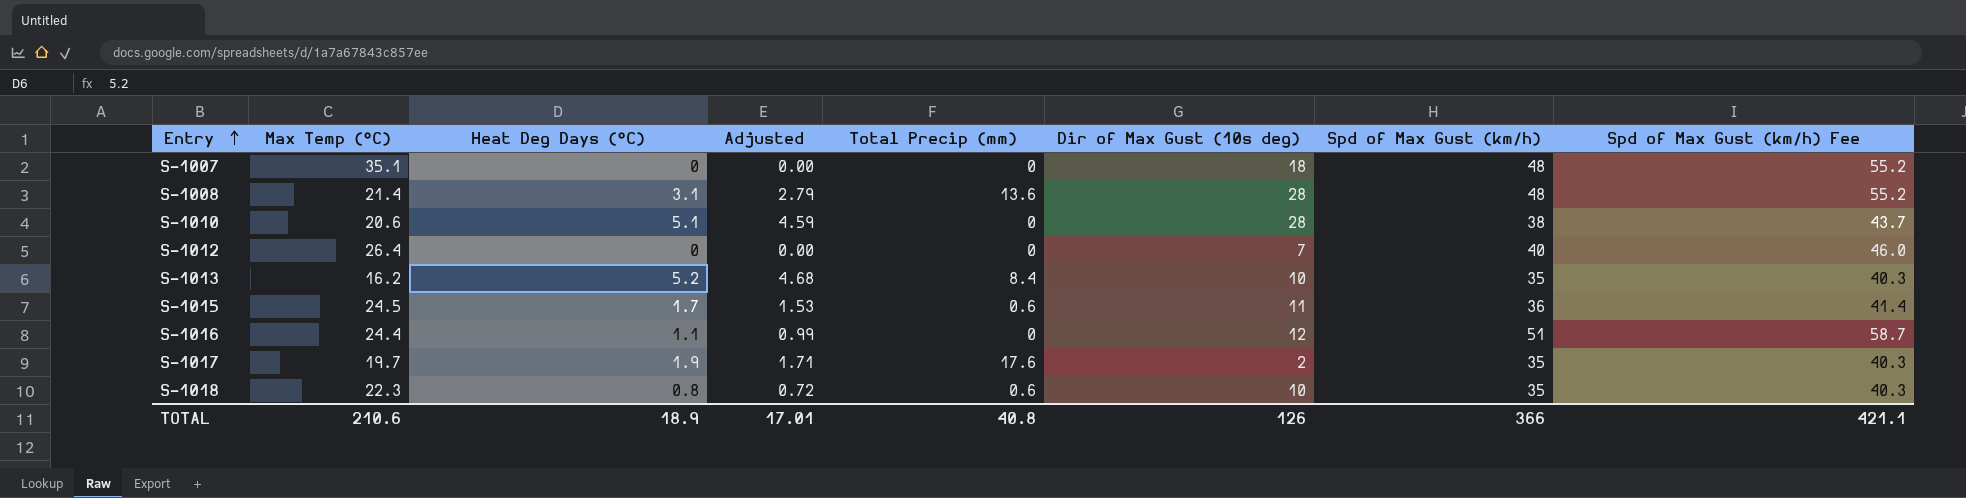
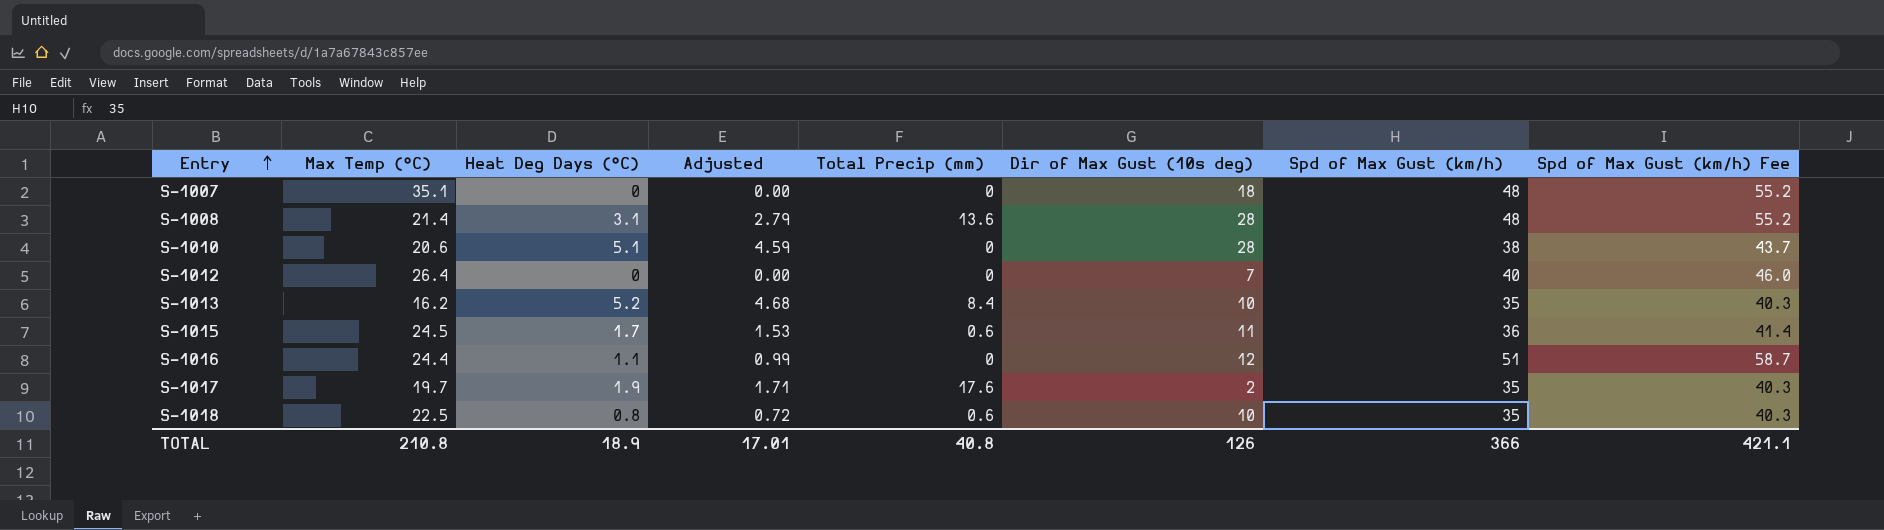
S-1018 | Max Temp (°C): 22.3 -> 22.5
TOTAL | Max Temp (°C): 210.6 -> 210.8

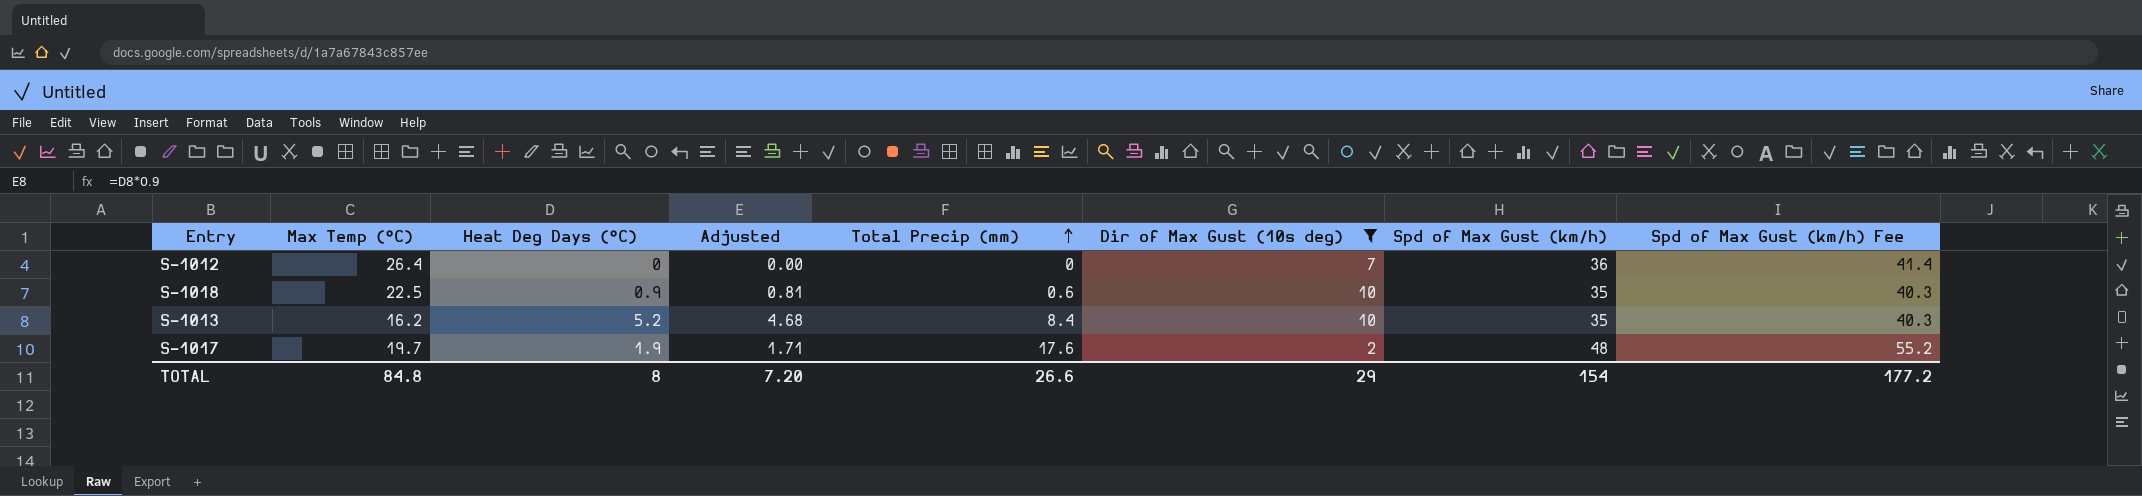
filter: none -> Dir of Max Gust (10s deg) <= 10
row order: Entry ascending -> Total Precip (mm) ascending
S-1012 | Spd of Max Gust (km/h): 40 -> 36
S-1012 | Spd of Max Gust (km/h) Fee: 46.0 -> 41.4
S-1018 | Heat Deg Days (°C): 0.8 -> 0.9
S-1018 | Adjusted: 0.72 -> 0.81
S-1017 | Spd of Max Gust (km/h): 35 -> 48
S-1017 | Spd of Max Gust (km/h) Fee: 40.3 -> 55.2
TOTAL | Max Temp (°C): 210.8 -> 84.8
TOTAL | Heat Deg Days (°C): 18.9 -> 8
TOTAL | Adjusted: 17.01 -> 7.20
TOTAL | Total Precip (mm): 40.8 -> 26.6
TOTAL | Dir of Max Gust (10s deg): 126 -> 29
TOTAL | Spd of Max Gust (km/h): 366 -> 154
TOTAL | Spd of Max Gust (km/h) Fee: 421.1 -> 177.2

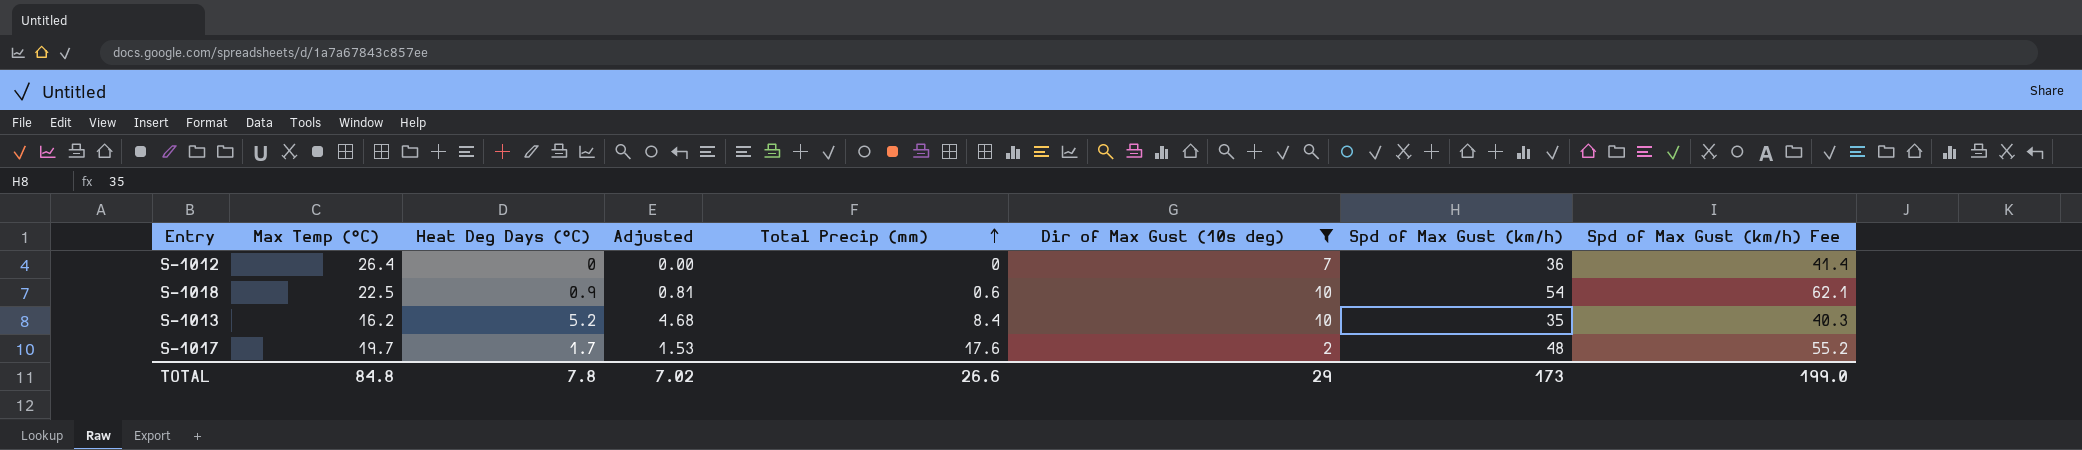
S-1018 | Spd of Max Gust (km/h): 35 -> 54
S-1018 | Spd of Max Gust (km/h) Fee: 40.3 -> 62.1
S-1017 | Heat Deg Days (°C): 1.9 -> 1.7
S-1017 | Adjusted: 1.71 -> 1.53
TOTAL | Heat Deg Days (°C): 8 -> 7.8
TOTAL | Adjusted: 7.20 -> 7.02
TOTAL | Spd of Max Gust (km/h): 154 -> 173
TOTAL | Spd of Max Gust (km/h) Fee: 177.2 -> 199.0

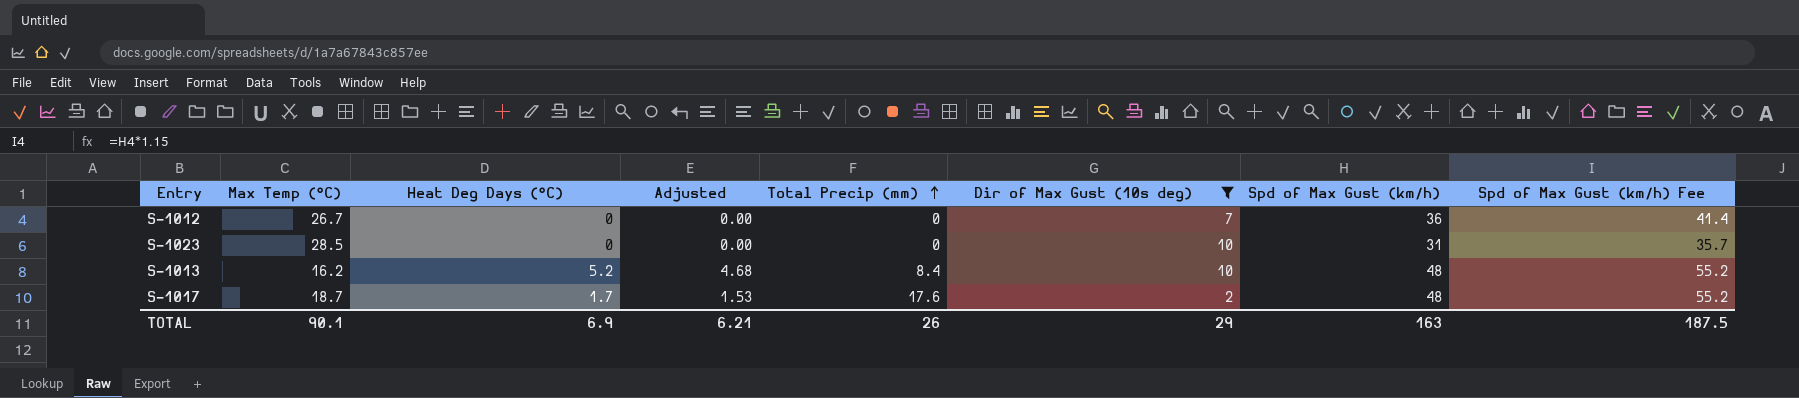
row S-1018: 22.5 | 0.9 | 0.81 | 0.6 | 10 | 54 | 62.1 -> none
S-1012 | Max Temp (°C): 26.4 -> 26.7
row S-1023: none -> 28.5 | 0 | 0.00 | 0 | 10 | 31 | 35.7
S-1013 | Spd of Max Gust (km/h): 35 -> 48
S-1013 | Spd of Max Gust (km/h) Fee: 40.3 -> 55.2
S-1017 | Max Temp (°C): 19.7 -> 18.7
TOTAL | Max Temp (°C): 84.8 -> 90.1
TOTAL | Heat Deg Days (°C): 7.8 -> 6.9
TOTAL | Adjusted: 7.02 -> 6.21
TOTAL | Total Precip (mm): 26.6 -> 26
TOTAL | Spd of Max Gust (km/h): 173 -> 163
TOTAL | Spd of Max Gust (km/h) Fee: 199.0 -> 187.5

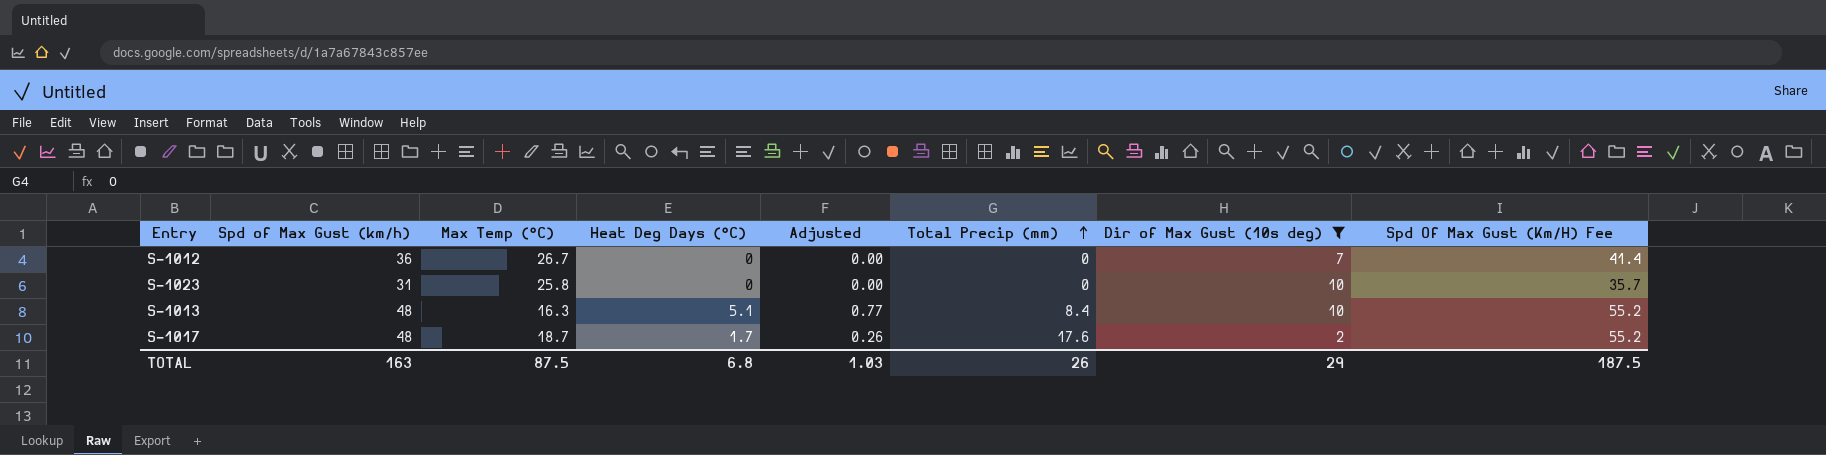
column Spd of Max Gust (km/h) | position: 7 -> 2
column Adjusted | formula: [Heat Deg Days (°C)] * 0.9 -> [Heat Deg Days (°C)] * 0.15
column name: Spd of Max Gust (km/h) Fee -> Spd Of Max Gust (Km/H) Fee
S-1023 | Max Temp (°C): 28.5 -> 25.8
S-1013 | Max Temp (°C): 16.2 -> 16.3
S-1013 | Heat Deg Days (°C): 5.2 -> 5.1
TOTAL | Max Temp (°C): 90.1 -> 87.5
TOTAL | Heat Deg Days (°C): 6.9 -> 6.8
TOTAL | Adjusted: 6.21 -> 1.03

